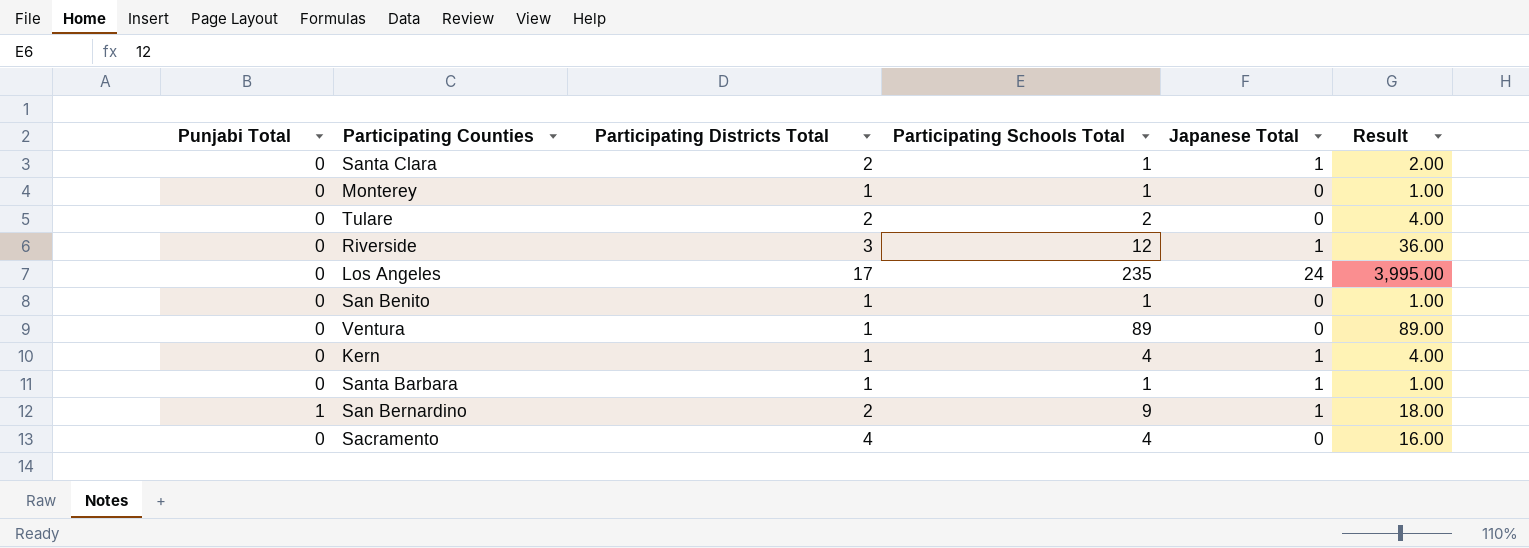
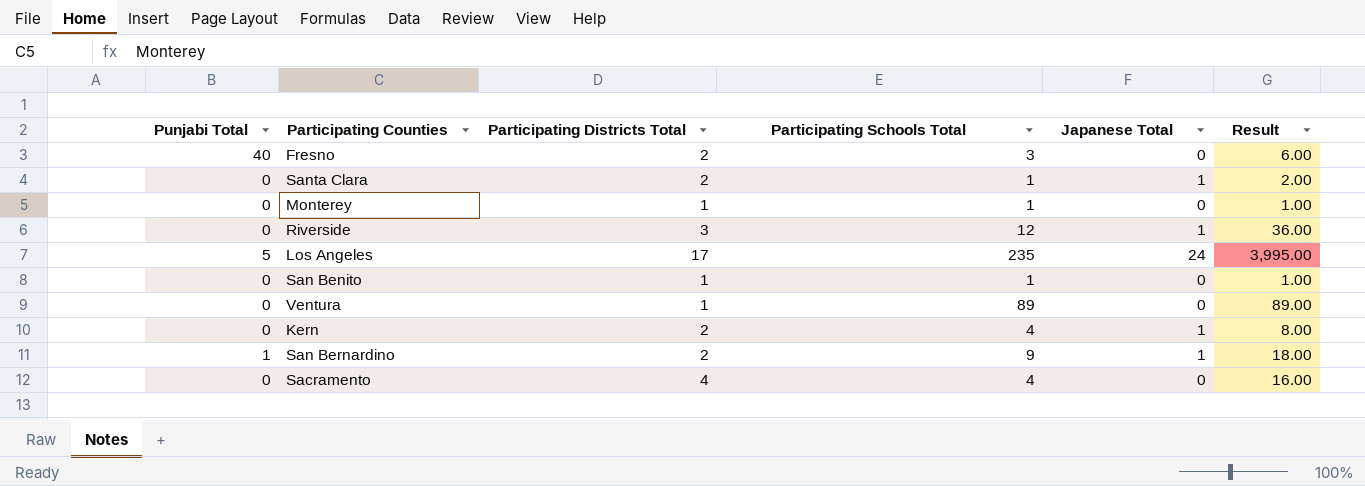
row Tulare: 0 | 2 | 2 | 0 | 4.00 -> none
row Santa Barbara: 0 | 1 | 1 | 1 | 1.00 -> none
row Fresno: none -> 40 | 2 | 3 | 0 | 6.00
Los Angeles | Punjabi Total: 0 -> 5
Kern | Participating Districts Total: 1 -> 2
Kern | Result: 4.00 -> 8.00

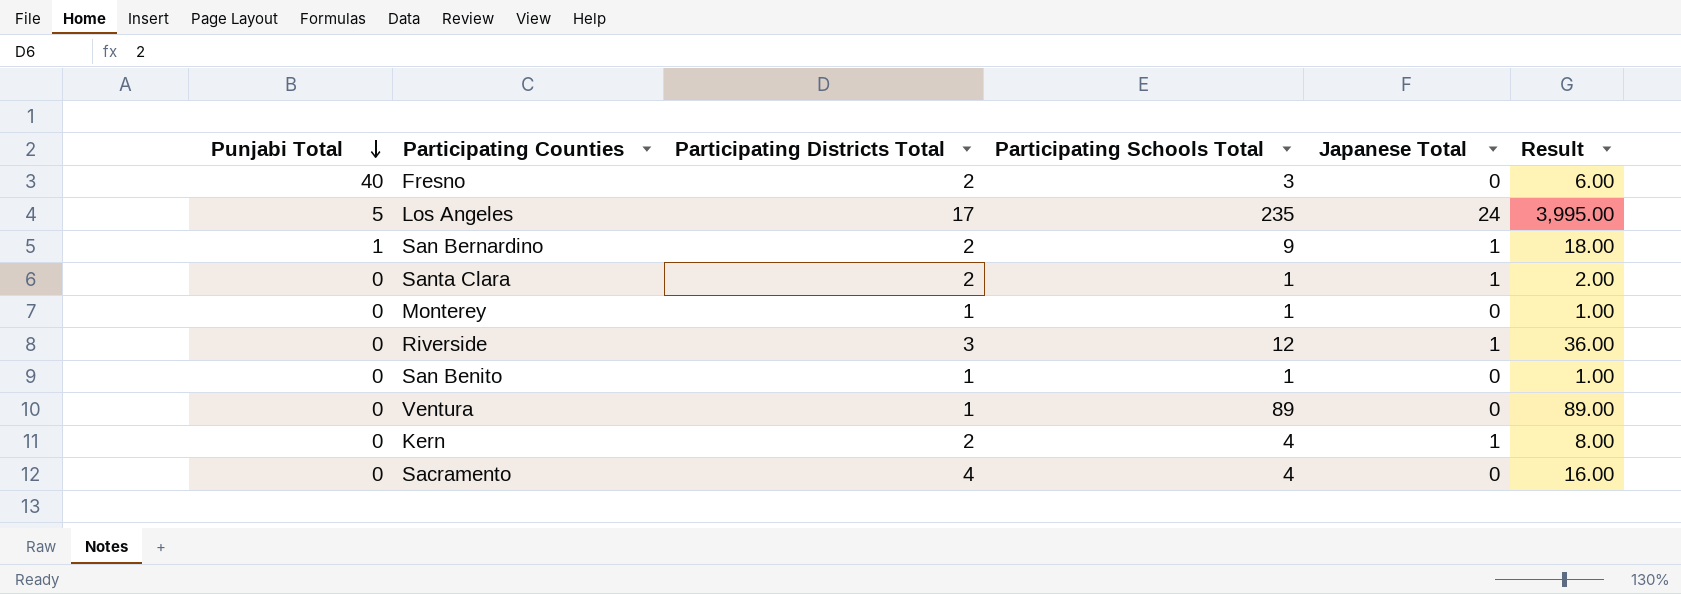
row order: none -> Punjabi Total descending

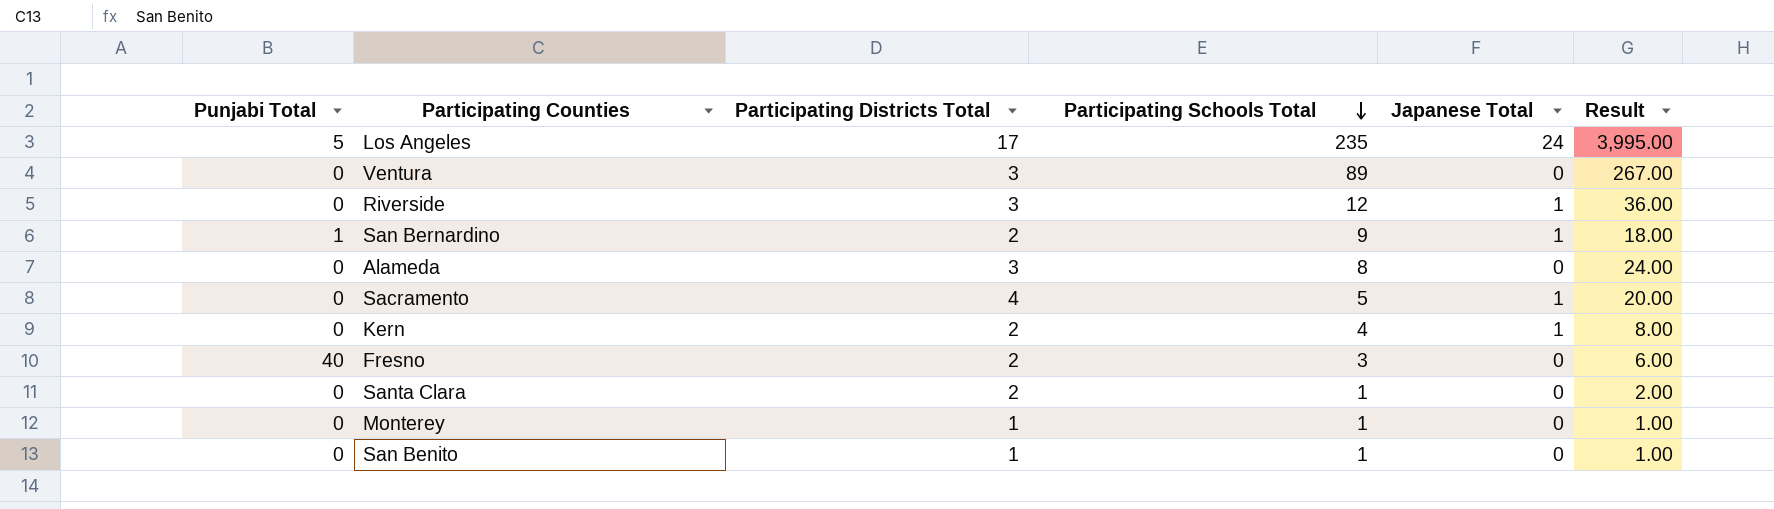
row order: Punjabi Total descending -> Participating Schools Total descending
Ventura | Participating Districts Total: 1 -> 3
Ventura | Result: 89.00 -> 267.00
row Alameda: none -> 0 | 3 | 8 | 0 | 24.00
Sacramento | Participating Schools Total: 4 -> 5
Sacramento | Japanese Total: 0 -> 1
Sacramento | Result: 16.00 -> 20.00
Santa Clara | Japanese Total: 1 -> 0

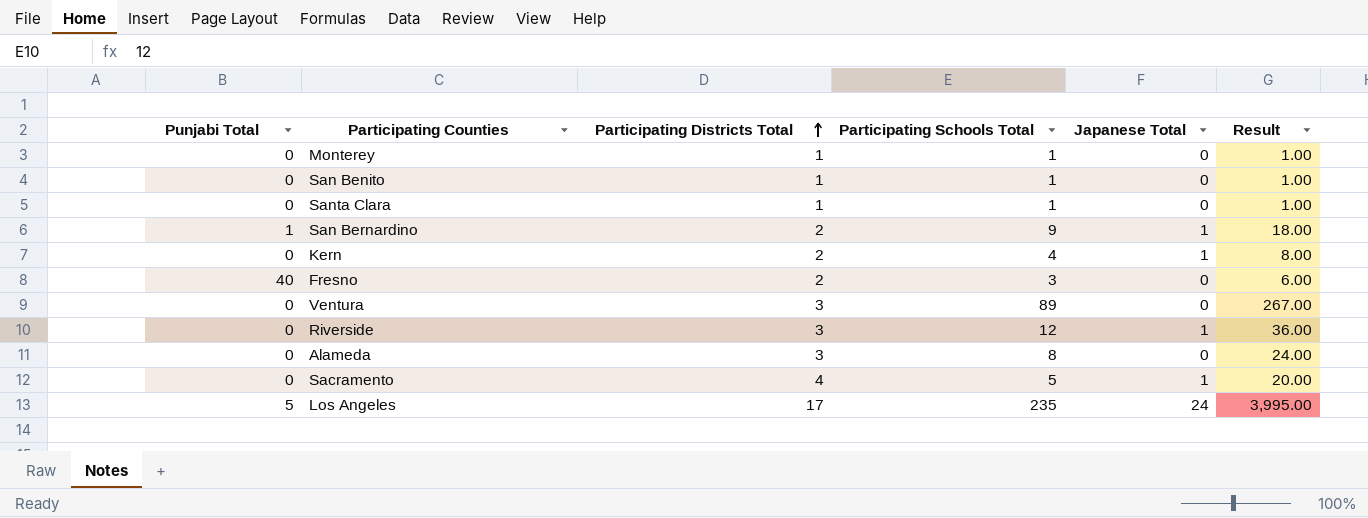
row order: Participating Schools Total descending -> Participating Districts Total ascending
Santa Clara | Participating Districts Total: 2 -> 1
Santa Clara | Result: 2.00 -> 1.00

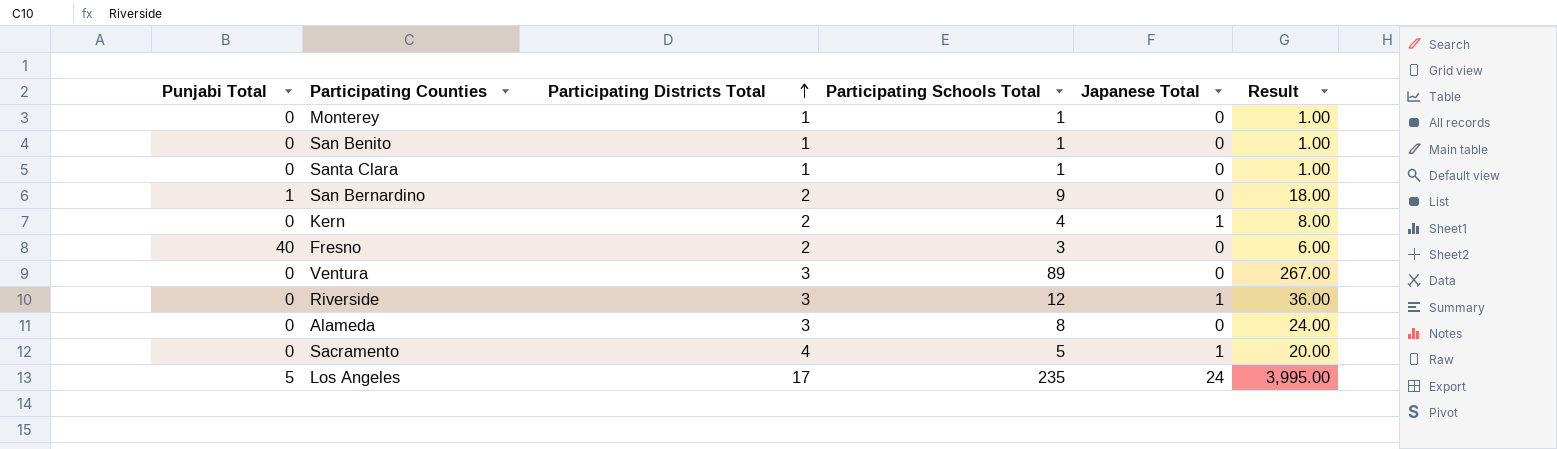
San Bernardino | Japanese Total: 1 -> 0

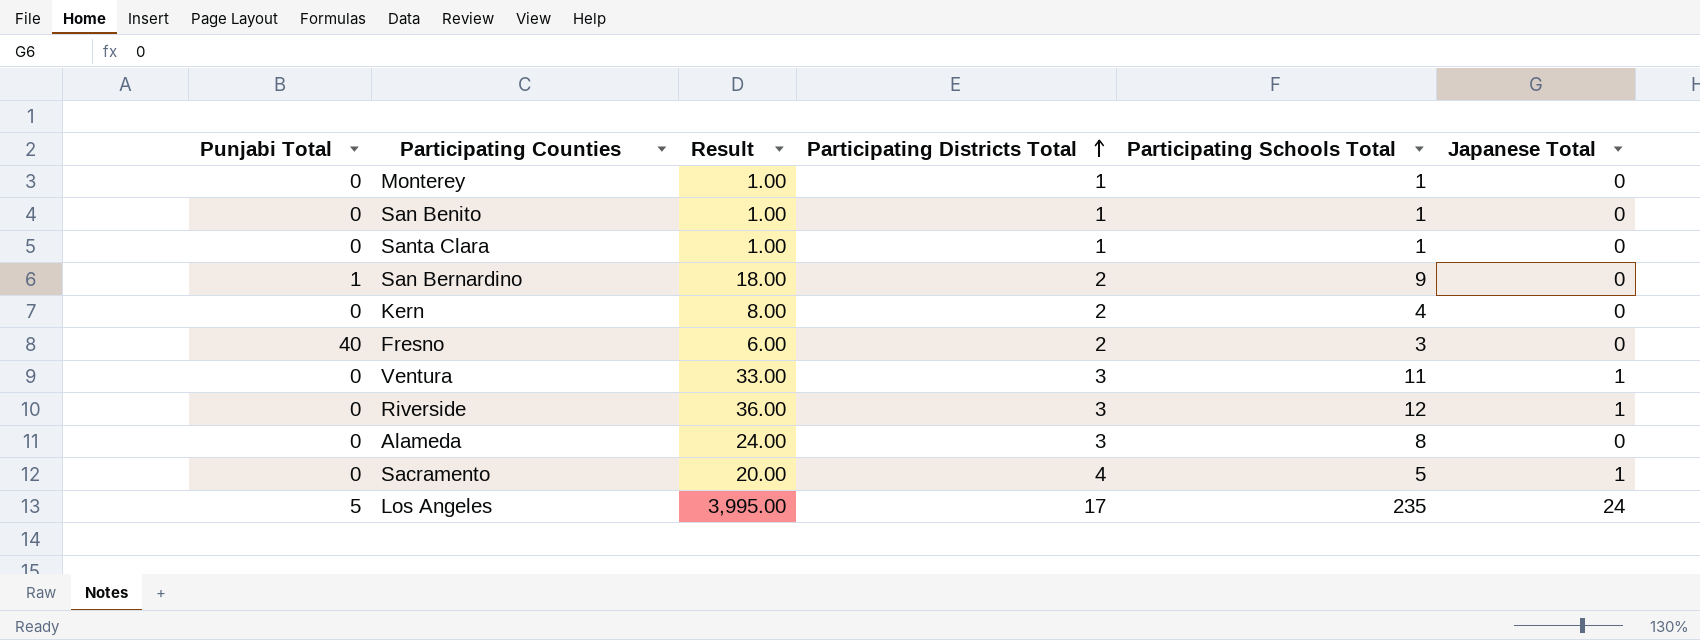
column Result | position: 6 -> 3
Kern | Japanese Total: 1 -> 0
Ventura | Result: 267.00 -> 33.00
Ventura | Participating Schools Total: 89 -> 11
Ventura | Japanese Total: 0 -> 1

